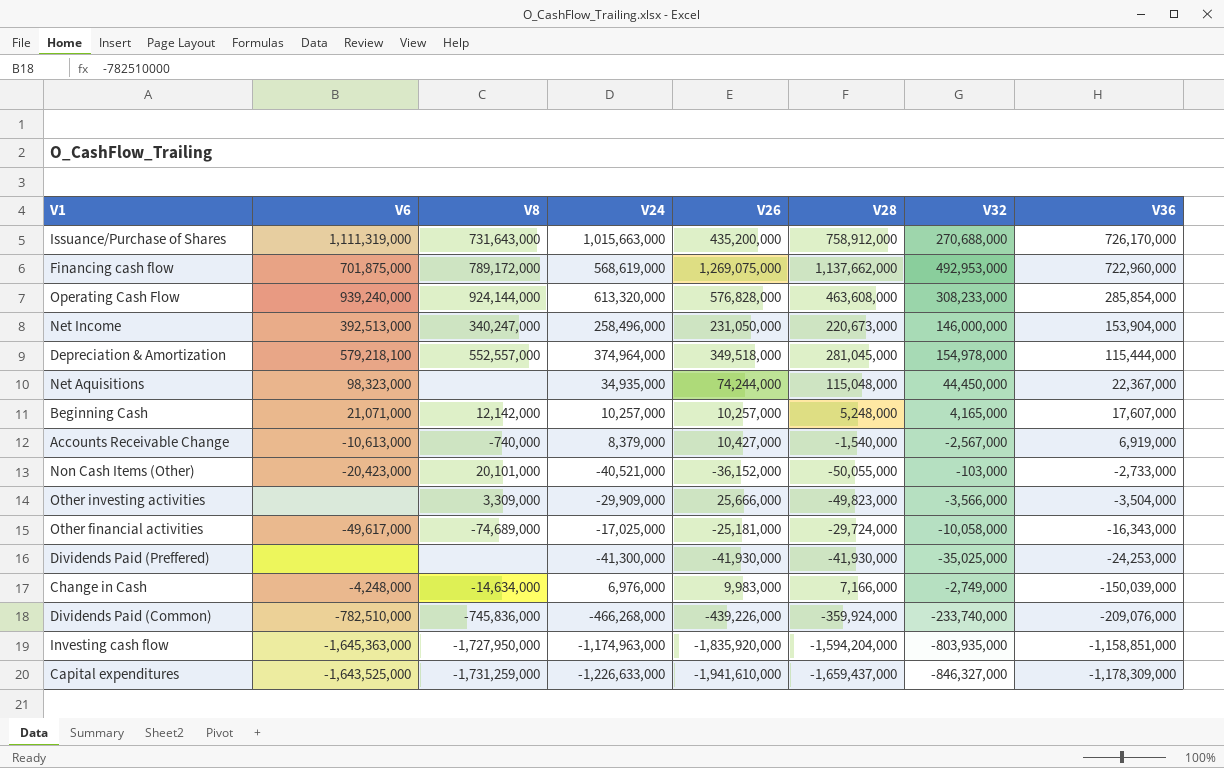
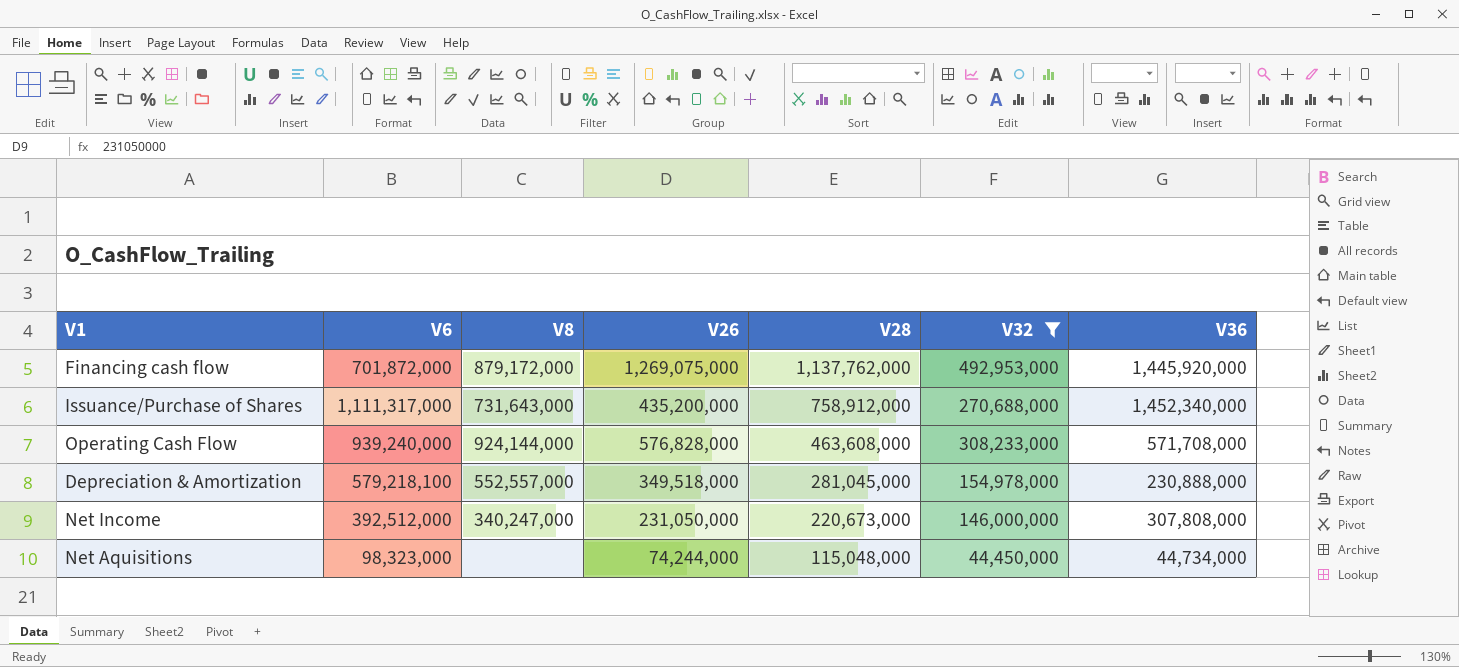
filter: none -> V32 >= 44,450,000
row order: V36 descending -> V28 descending
column V24 | position: 4 -> none
Financing cash flow | V6: 701,875,000 -> 701,872,000
Financing cash flow | V8: 789,172,000 -> 879,172,000
Financing cash flow | V28: 1,137,662,000 -> 1,137,762,000
Financing cash flow | V36: 722,960,000 -> 1,445,920,000
Issuance/Purchase of Shares | V6: 1,111,319,000 -> 1,111,317,000
Issuance/Purchase of Shares | V36: 726,170,000 -> 1,452,340,000
Operating Cash Flow | V36: 285,854,000 -> 571,708,000
Depreciation & Amortization | V36: 115,444,000 -> 230,888,000
Net Income | V6: 392,513,000 -> 392,512,000
Net Income | V36: 153,904,000 -> 307,808,000
Net Aquisitions | V36: 22,367,000 -> 44,734,000

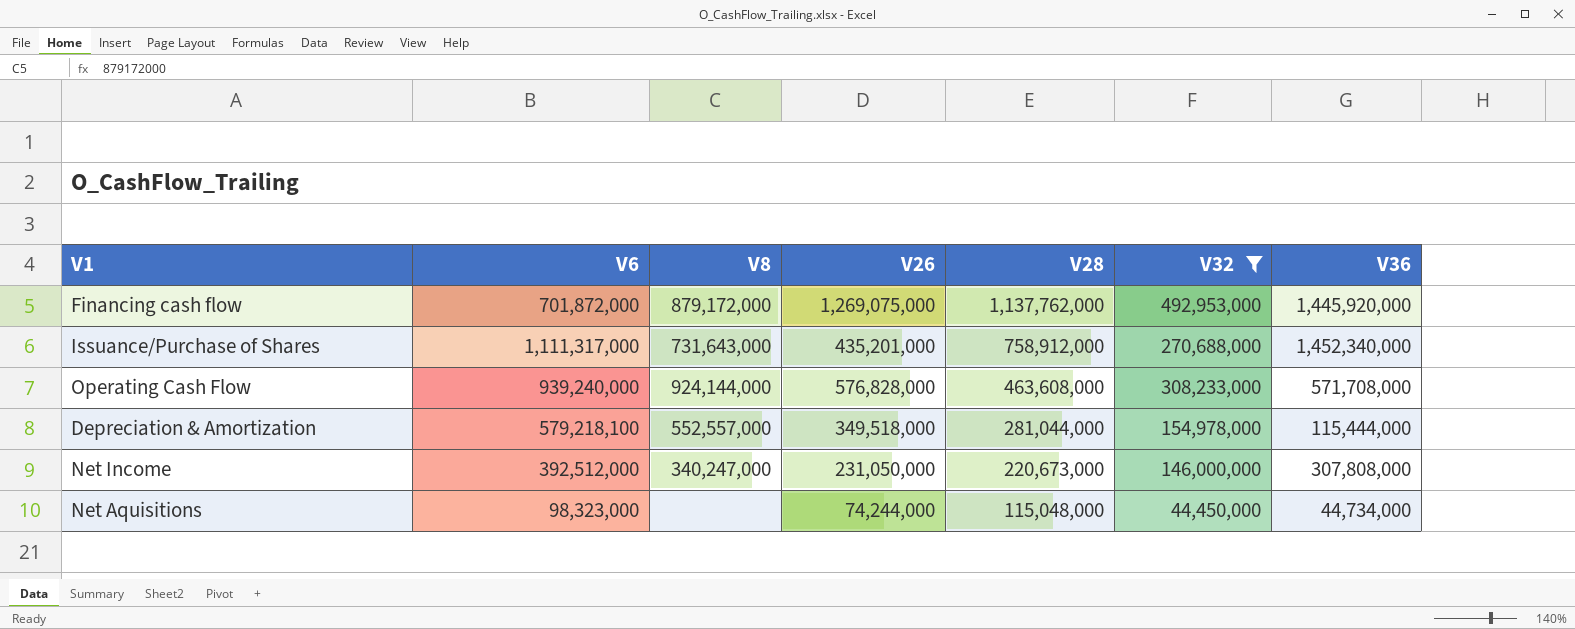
Issuance/Purchase of Shares | V26: 435,200,000 -> 435,201,000
Depreciation & Amortization | V28: 281,045,000 -> 281,044,000
Depreciation & Amortization | V36: 230,888,000 -> 115,444,000

